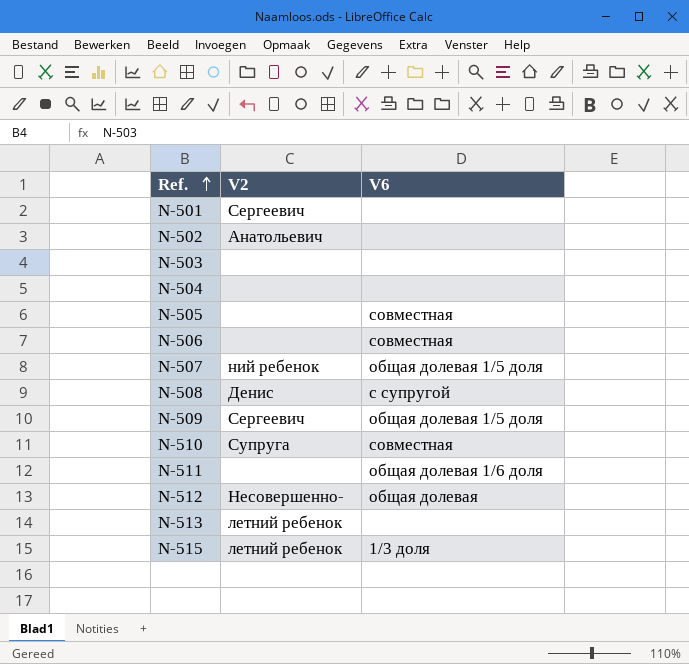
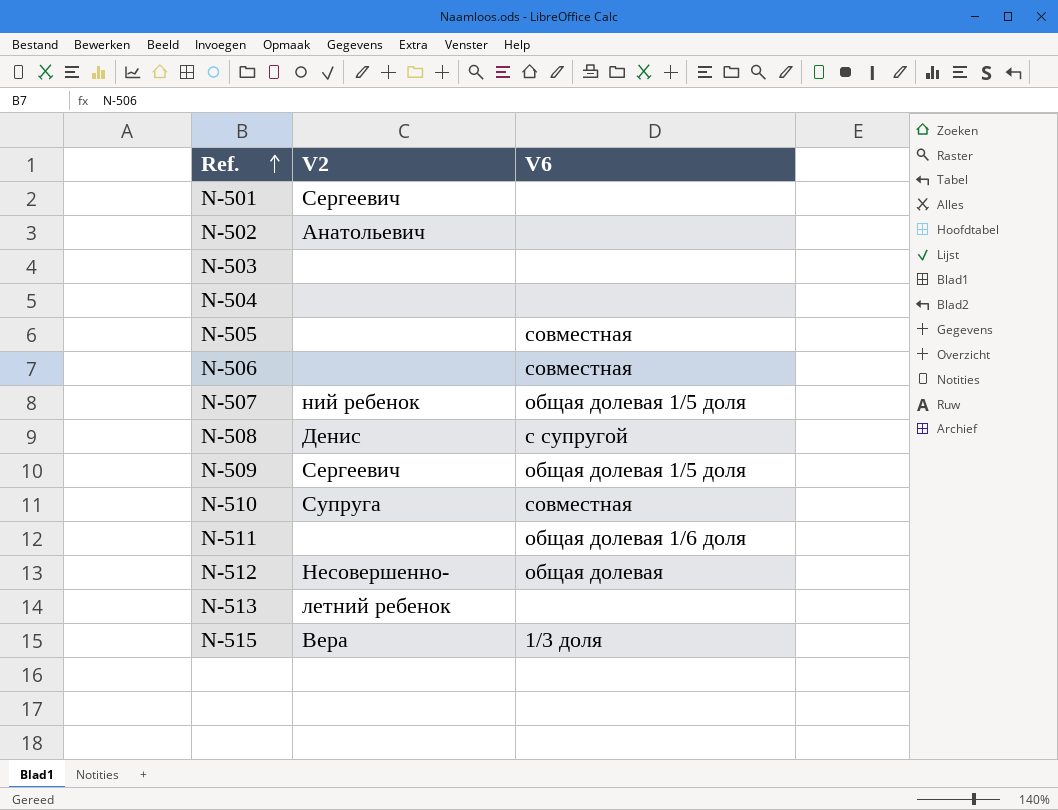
N-515 | V2: летний ребенок -> Вера

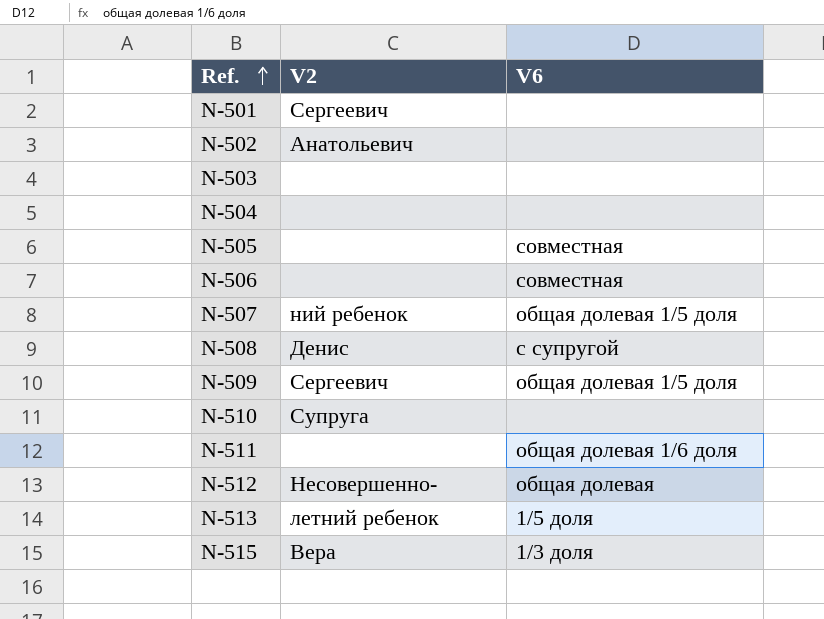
N-510 | V6: совместная -> none
N-513 | V6: none -> 1/5 доля

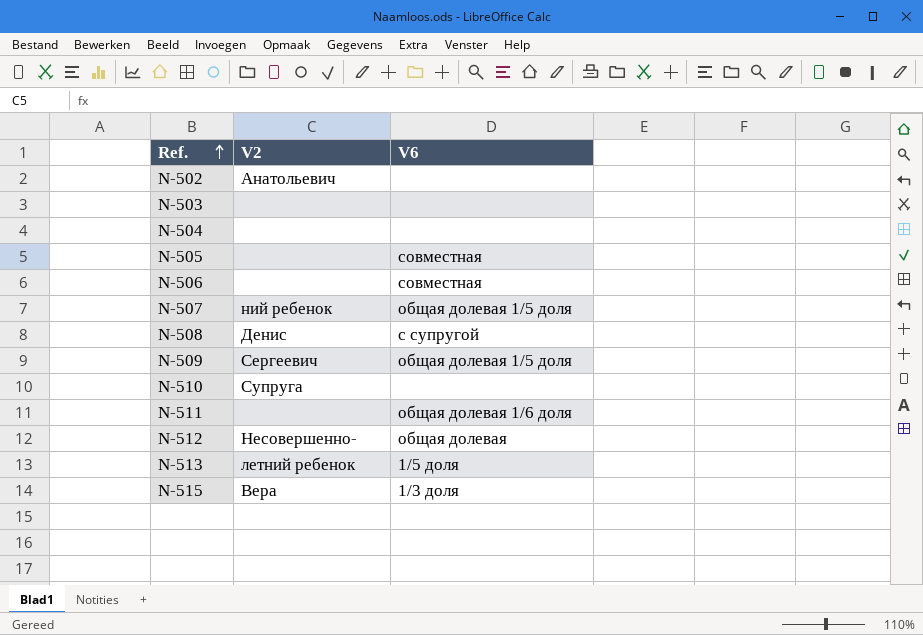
row N-501: Сергеевич | none -> none

